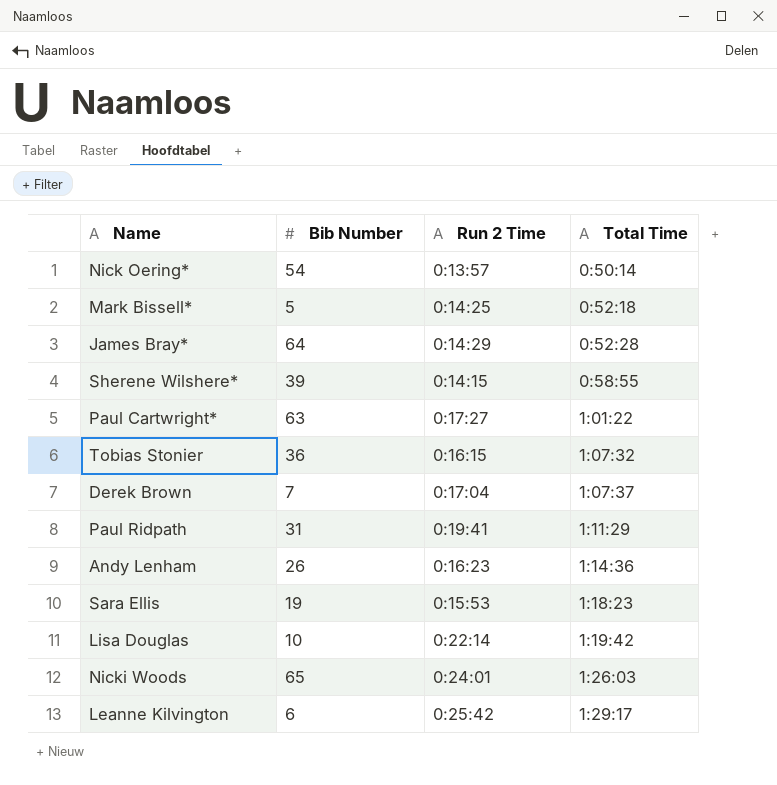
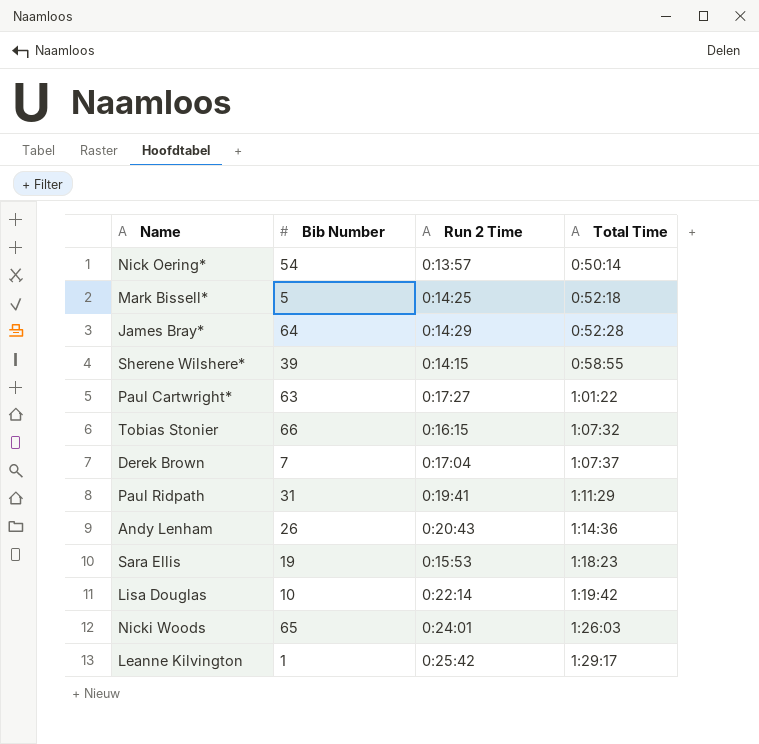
Tobias Stonier | Bib Number: 36 -> 66
Andy Lenham | Run 2 Time: 0:16:23 -> 0:20:43
Leanne Kilvington | Bib Number: 6 -> 1

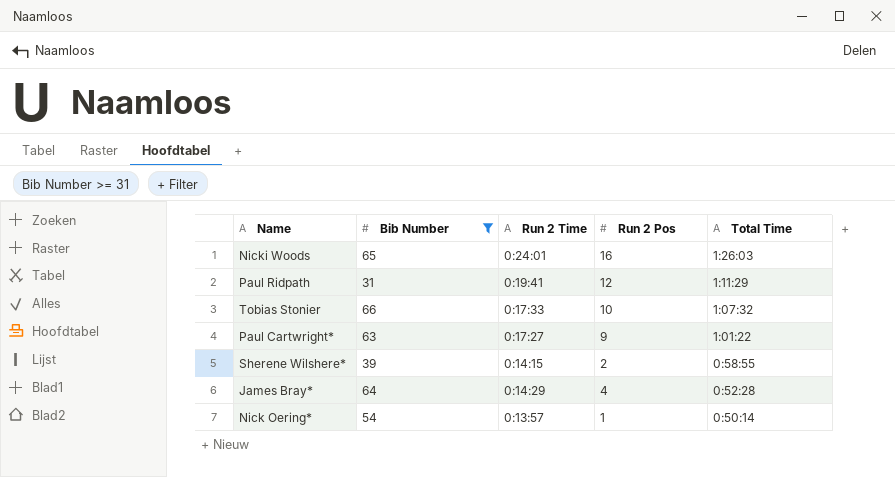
filter: none -> Bib Number >= 31
row order: Total Time ascending -> Total Time descending
column Run 2 Pos | position: none -> 4
Tobias Stonier | Run 2 Time: 0:16:15 -> 0:17:33

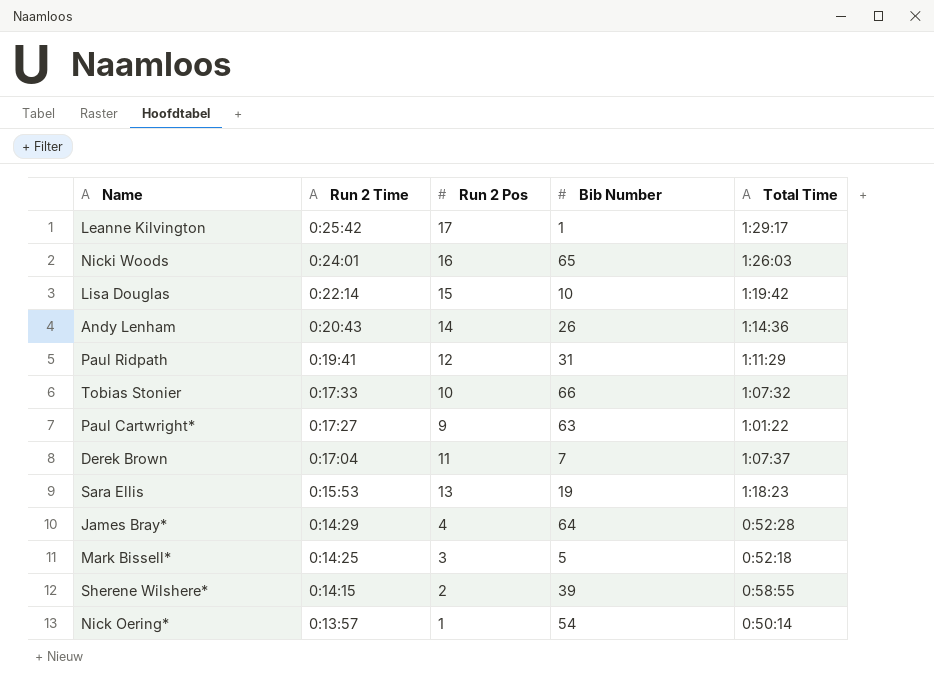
filter: Bib Number >= 31 -> none
row order: Total Time descending -> Run 2 Time descending
column Bib Number | position: 2 -> 4

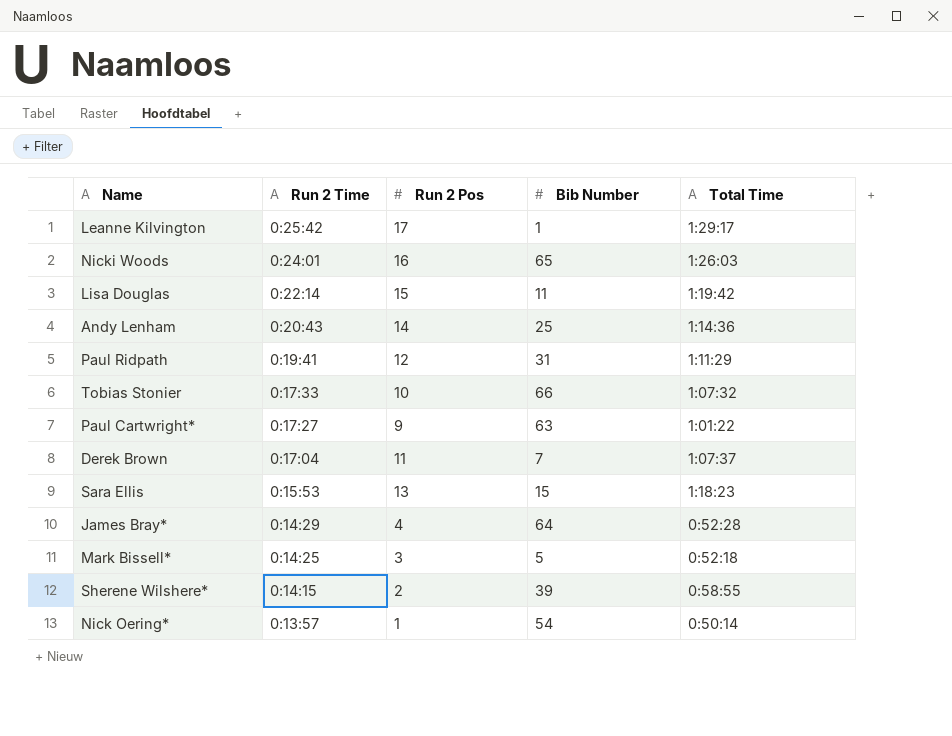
Lisa Douglas | Bib Number: 10 -> 11
Andy Lenham | Bib Number: 26 -> 25
Sara Ellis | Bib Number: 19 -> 15

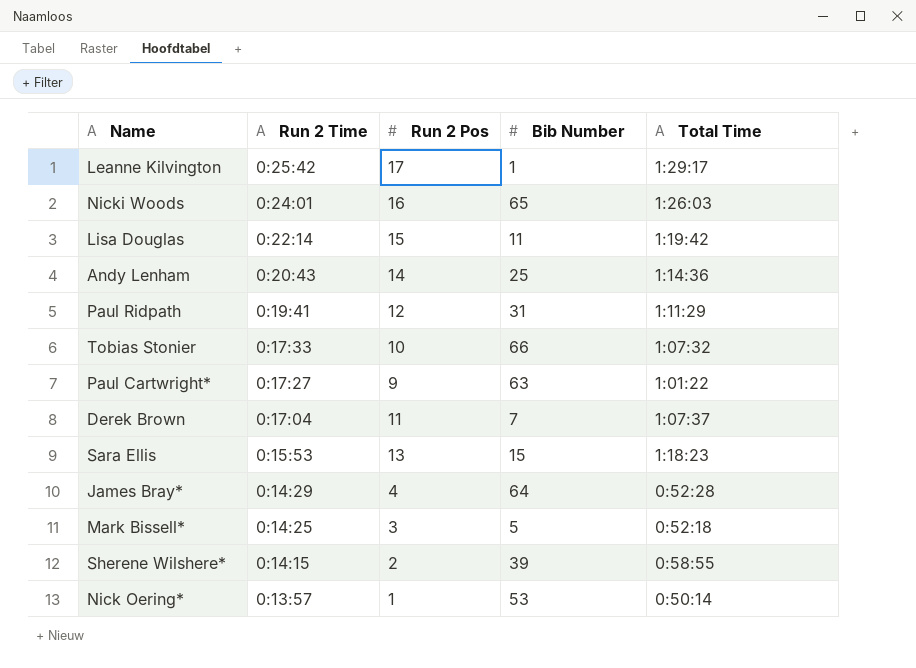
Nick Oering* | Bib Number: 54 -> 53

